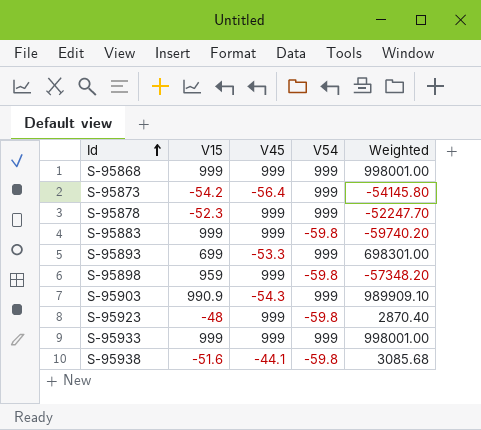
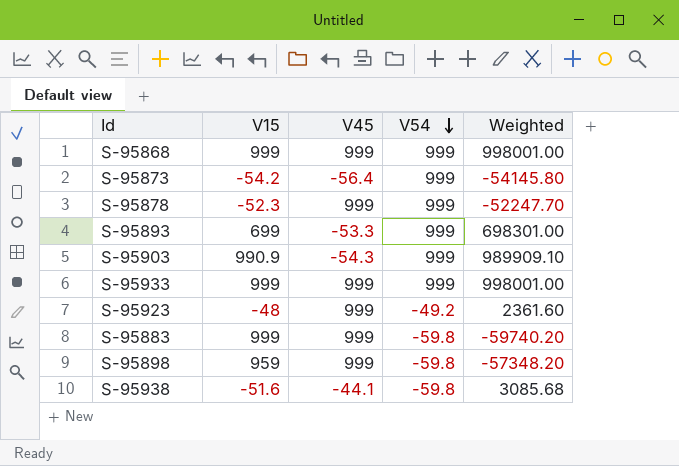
row order: Id ascending -> V54 descending
S-95923 | V54: -59.8 -> -49.2
S-95923 | Weighted: 2870.40 -> 2361.60

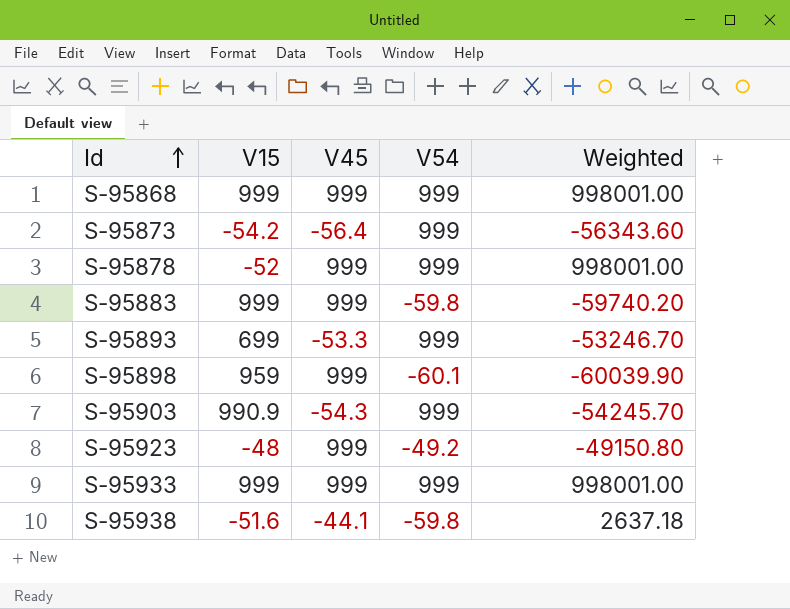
row order: V54 descending -> Id ascending
column Weighted | formula: [V15] * [V54] -> [V45] * [V54]
S-95878 | V15: -52.3 -> -52
S-95898 | V54: -59.8 -> -60.1

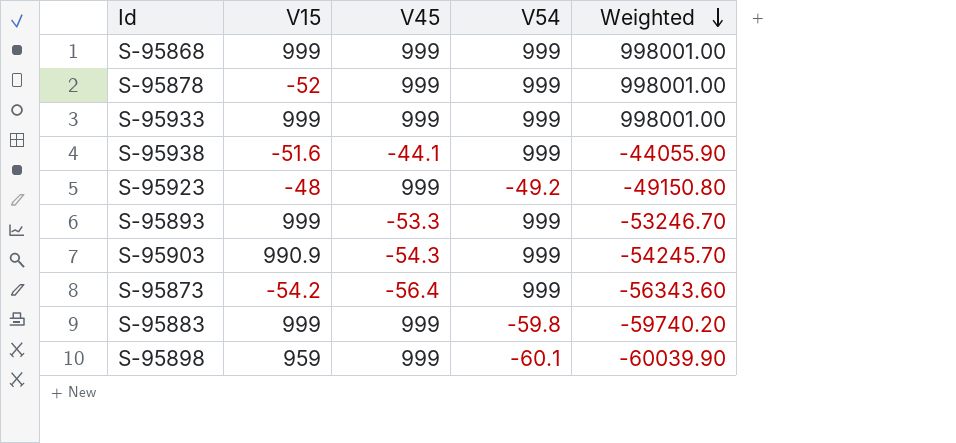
row order: Id ascending -> Weighted descending
S-95938 | V54: -59.8 -> 999
S-95938 | Weighted: 2637.18 -> -44055.90
S-95893 | V15: 699 -> 999

